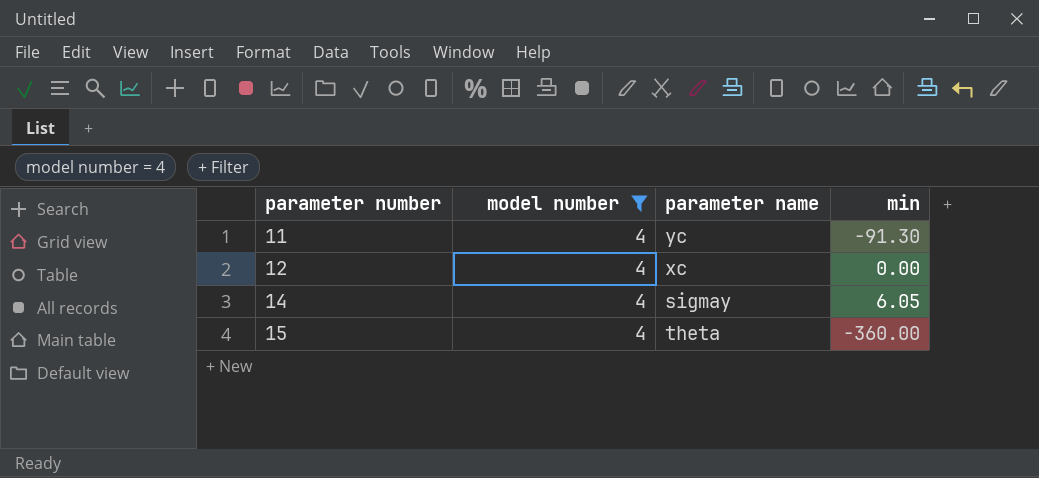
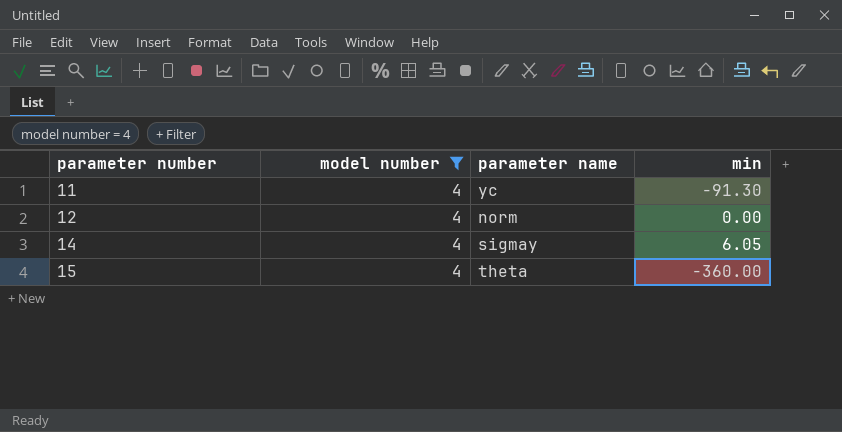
12 | parameter name: xc -> norm

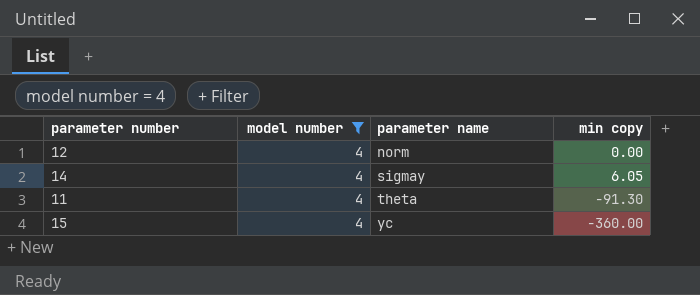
row order: parameter number ascending -> parameter name ascending
column name: min -> min copy
11 | parameter name: yc -> theta
15 | parameter name: theta -> yc

